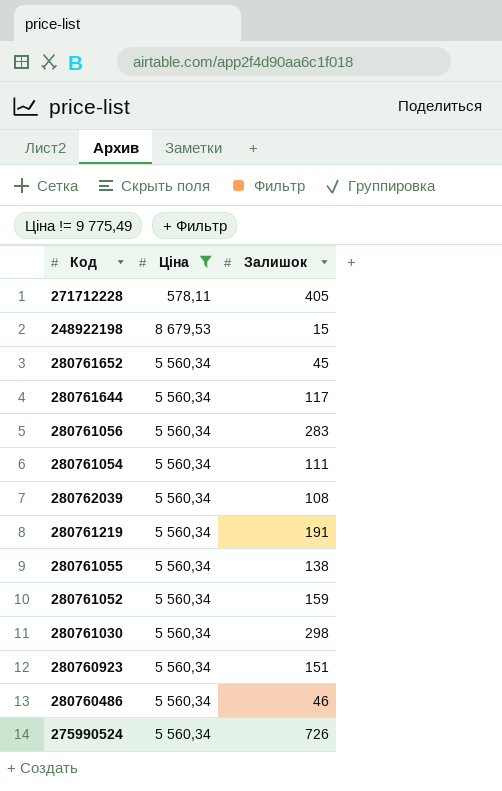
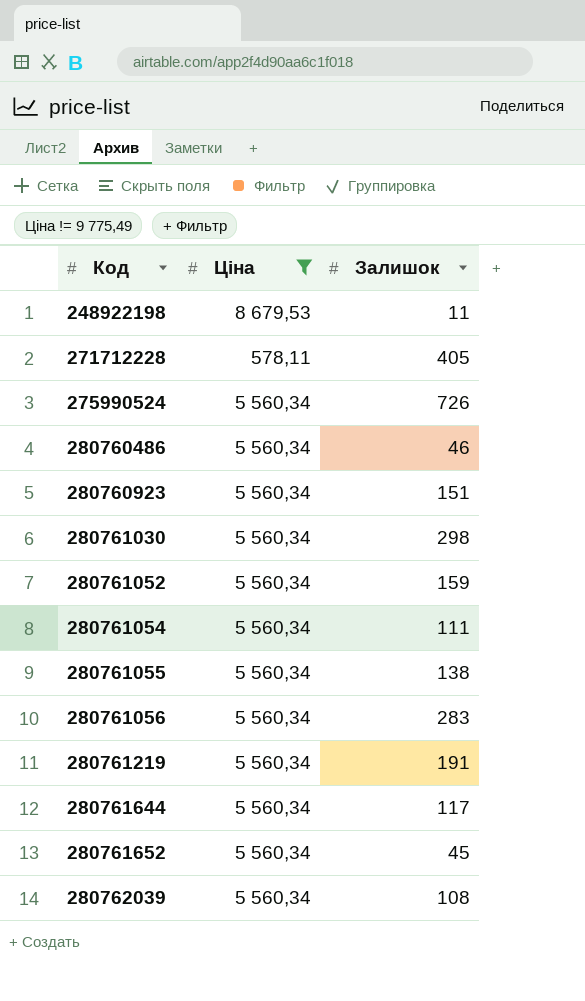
row order: none -> Код ascending
248922198 | Залишок: 15 -> 11

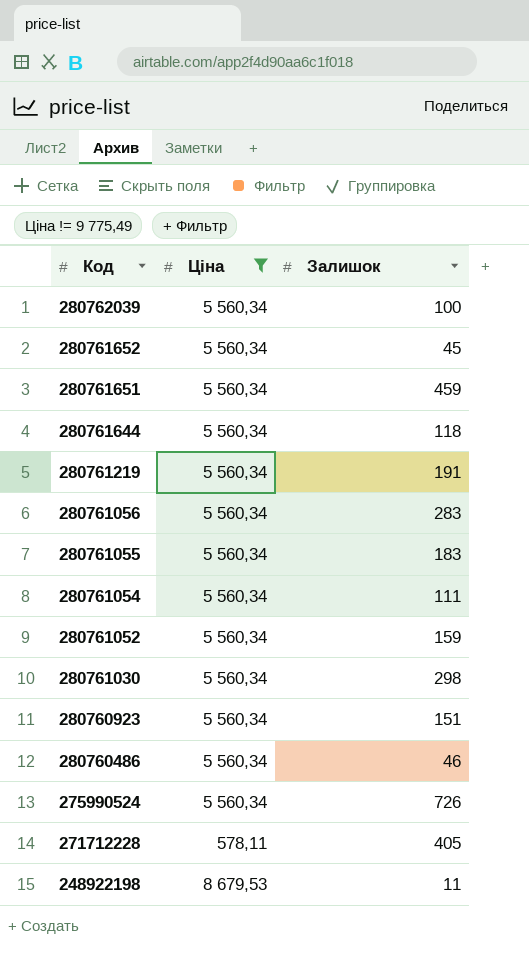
row order: Код ascending -> Код descending
280762039 | Залишок: 108 -> 100
row 280761651: none -> 5 560,34 | 459
280761644 | Залишок: 117 -> 118
280761055 | Залишок: 138 -> 183

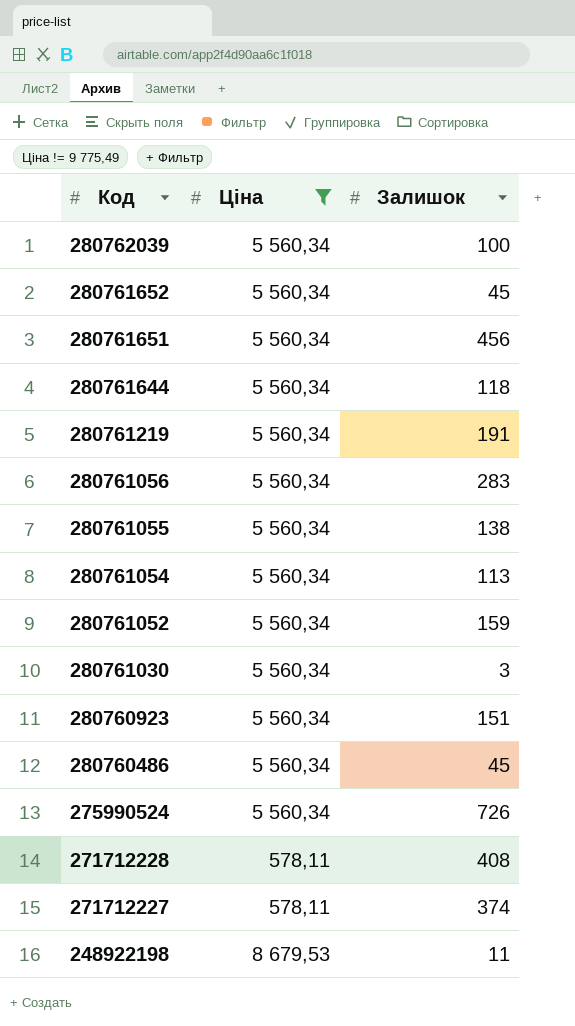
280761651 | Залишок: 459 -> 456
280761055 | Залишок: 183 -> 138
280761054 | Залишок: 111 -> 113
280761030 | Залишок: 298 -> 3
280760486 | Залишок: 46 -> 45
271712228 | Залишок: 405 -> 408
row 271712227: none -> 578,11 | 374

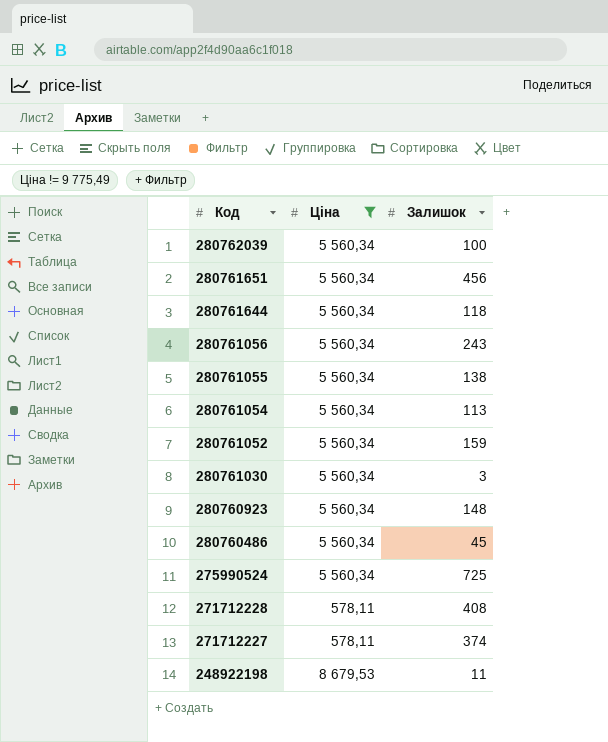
row 280761652: 5 560,34 | 45 -> none
row 280761219: 5 560,34 | 191 -> none
280761056 | Залишок: 283 -> 243
280760923 | Залишок: 151 -> 148
275990524 | Залишок: 726 -> 725

